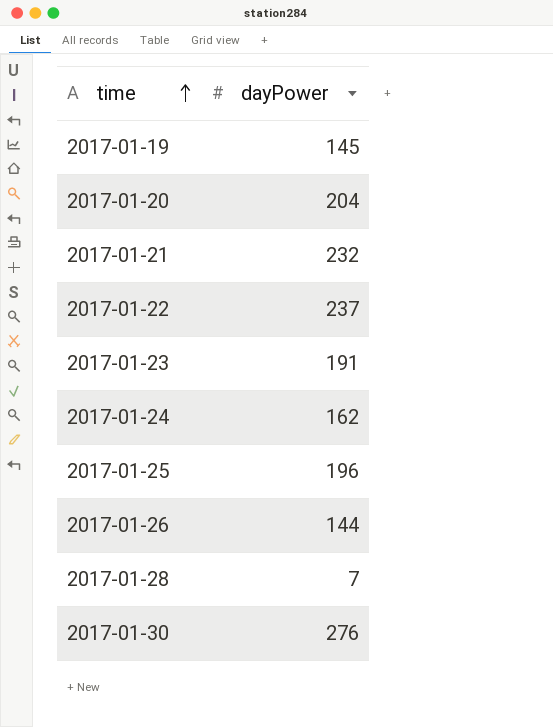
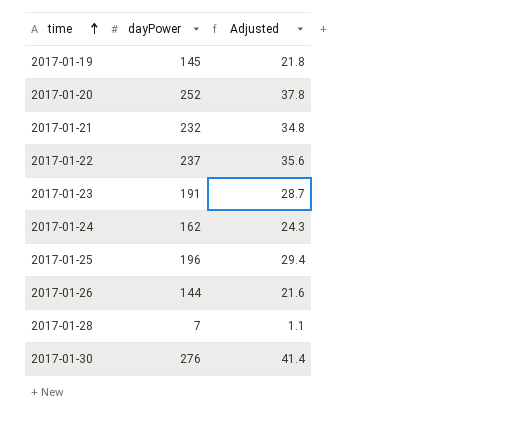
column Adjusted | formula: none -> [dayPower] * 0.15
2017-01-20 | dayPower: 204 -> 252

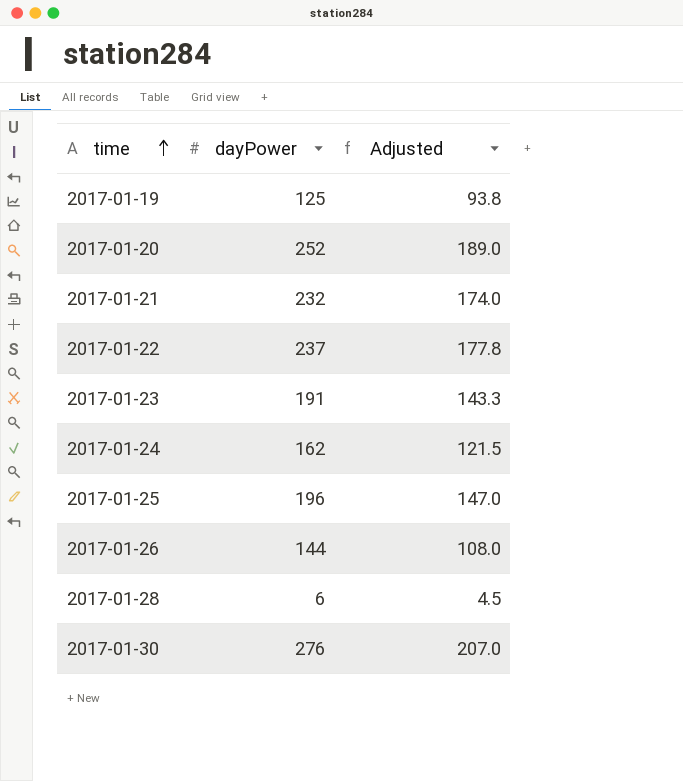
column Adjusted | formula: [dayPower] * 0.15 -> [dayPower] * 0.75
2017-01-19 | dayPower: 145 -> 125
2017-01-28 | dayPower: 7 -> 6

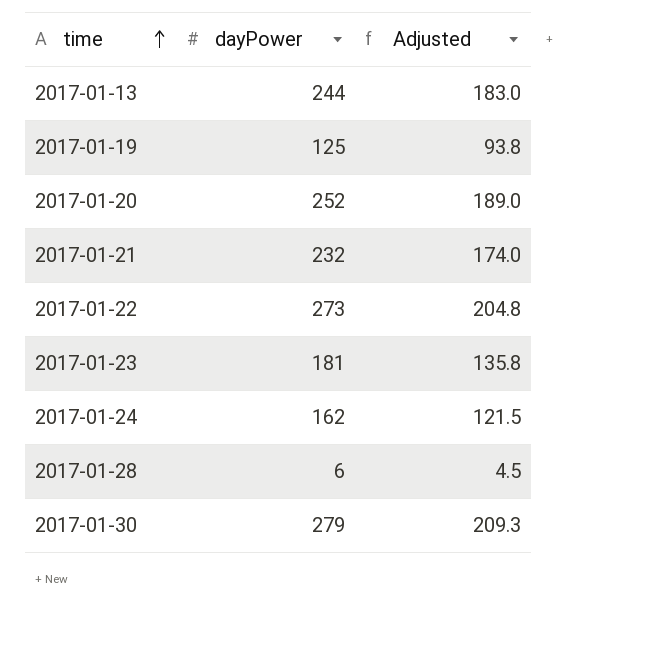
row 2017-01-25: 196 | 147.0 -> none
row 2017-01-26: 144 | 108.0 -> none
row 2017-01-13: none -> 244 | 183.0
2017-01-22 | dayPower: 237 -> 273
2017-01-22 | Adjusted: 177.8 -> 204.8
2017-01-23 | dayPower: 191 -> 181
2017-01-23 | Adjusted: 143.3 -> 135.8
2017-01-30 | dayPower: 276 -> 279
2017-01-30 | Adjusted: 207.0 -> 209.3

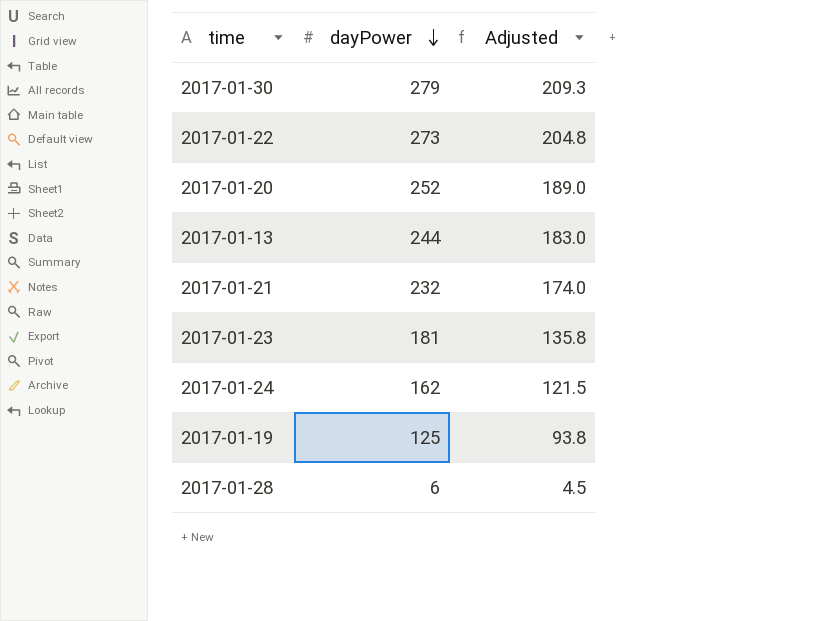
row order: time ascending -> dayPower descending

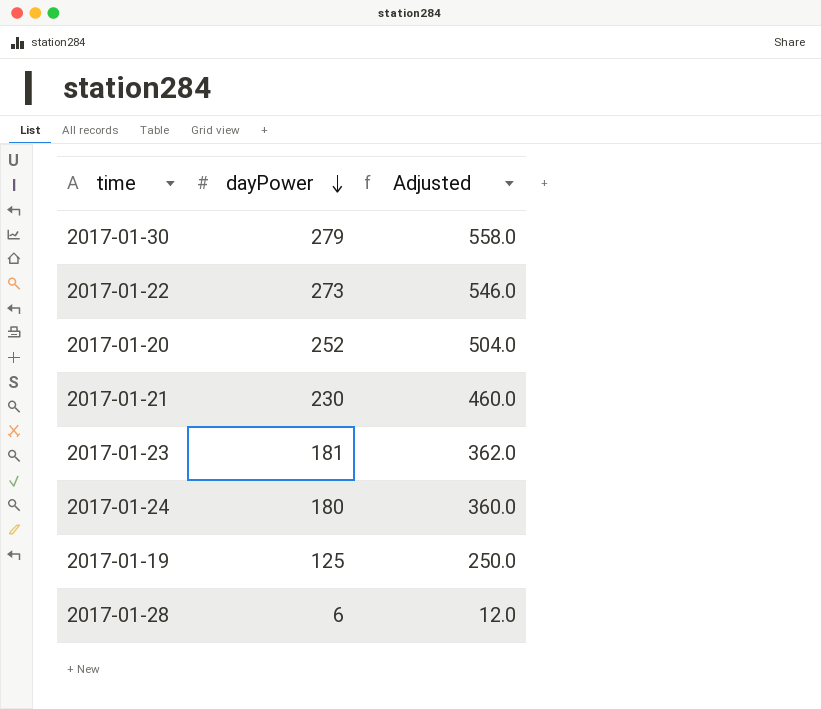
column Adjusted | formula: [dayPower] * 0.75 -> [dayPower] * 2
row 2017-01-13: 244 | 183.0 -> none
2017-01-21 | dayPower: 232 -> 230
2017-01-24 | dayPower: 162 -> 180

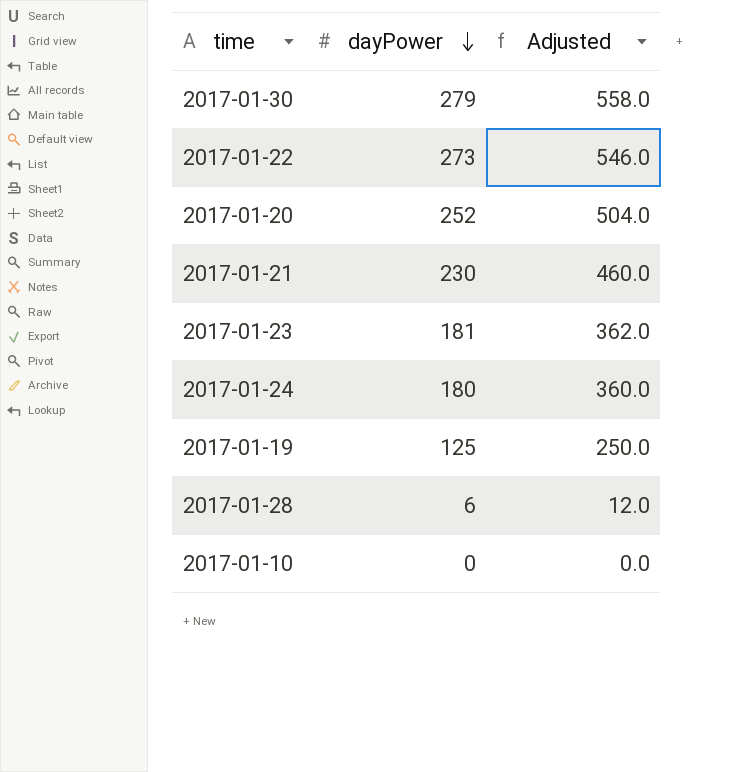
row 2017-01-10: none -> 0 | 0.0

